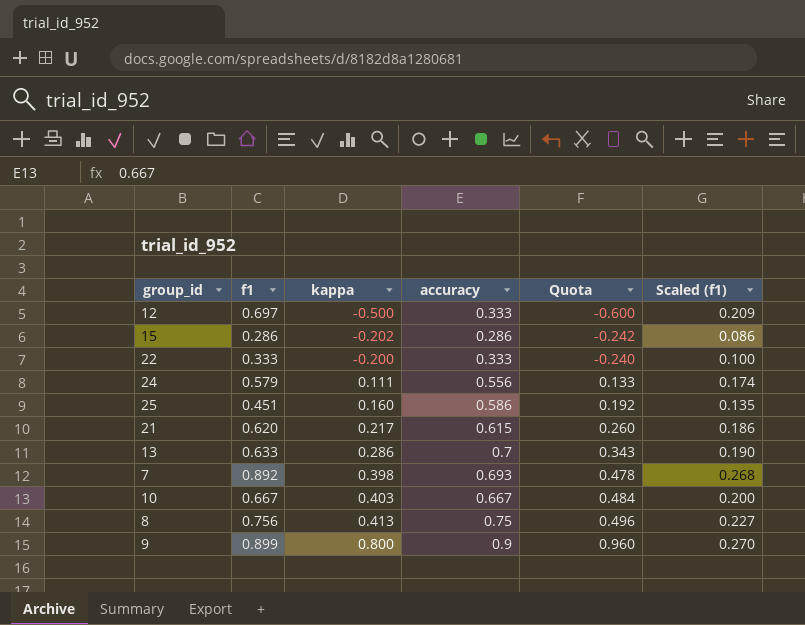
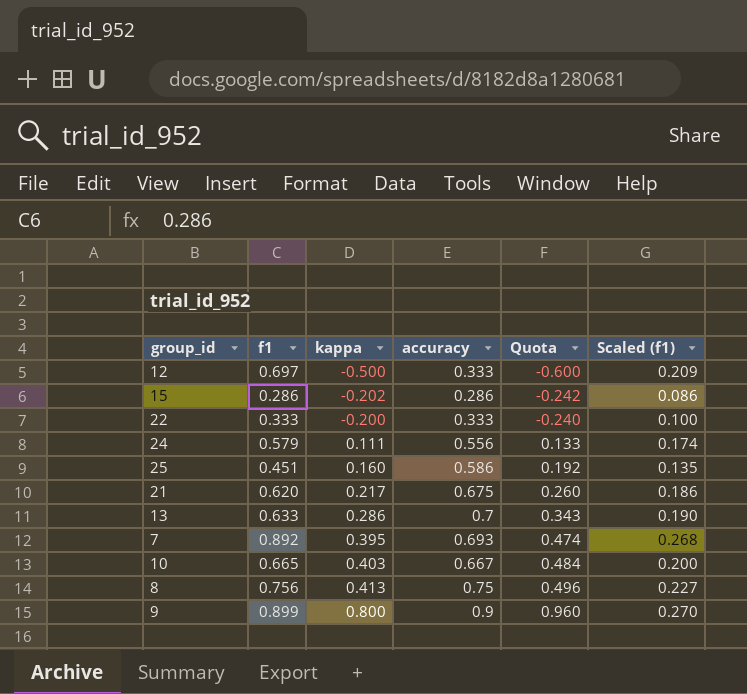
21 | accuracy: 0.615 -> 0.675
7 | kappa: 0.398 -> 0.395
7 | Quota: 0.478 -> 0.474
10 | f1: 0.667 -> 0.665

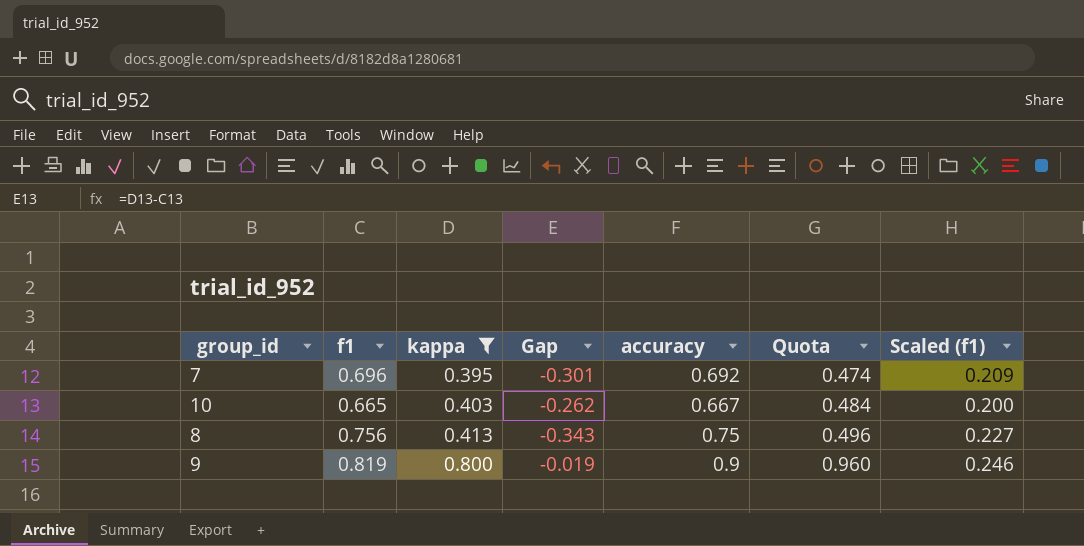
filter: none -> kappa >= 0.395
column Gap | formula: none -> [kappa] - [f1]
7 | f1: 0.892 -> 0.696
7 | accuracy: 0.693 -> 0.692
7 | Scaled (f1): 0.268 -> 0.209
9 | f1: 0.899 -> 0.819
9 | Scaled (f1): 0.270 -> 0.246

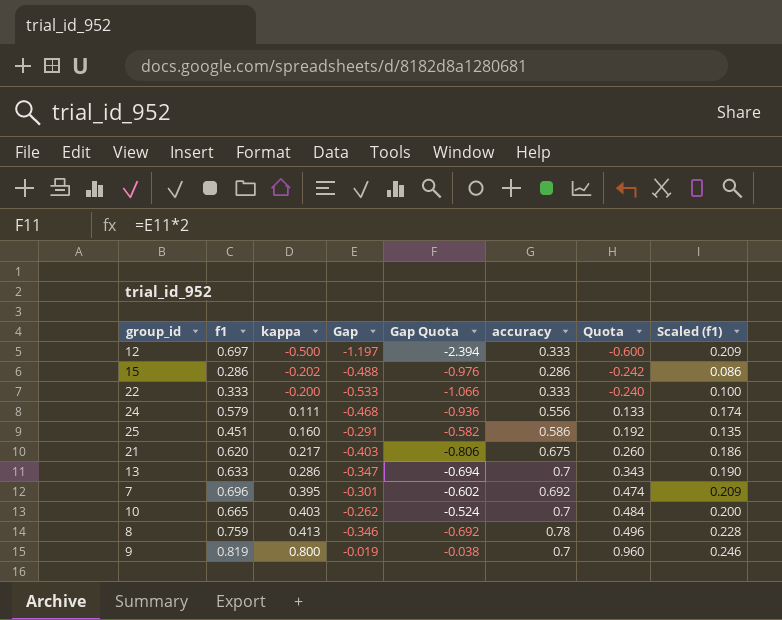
filter: kappa >= 0.395 -> none
column Gap Quota | formula: none -> [Gap] * 2
10 | accuracy: 0.667 -> 0.7
8 | f1: 0.756 -> 0.759
8 | Gap: -0.343 -> -0.346
8 | accuracy: 0.75 -> 0.78
8 | Scaled (f1): 0.227 -> 0.228
9 | accuracy: 0.9 -> 0.7

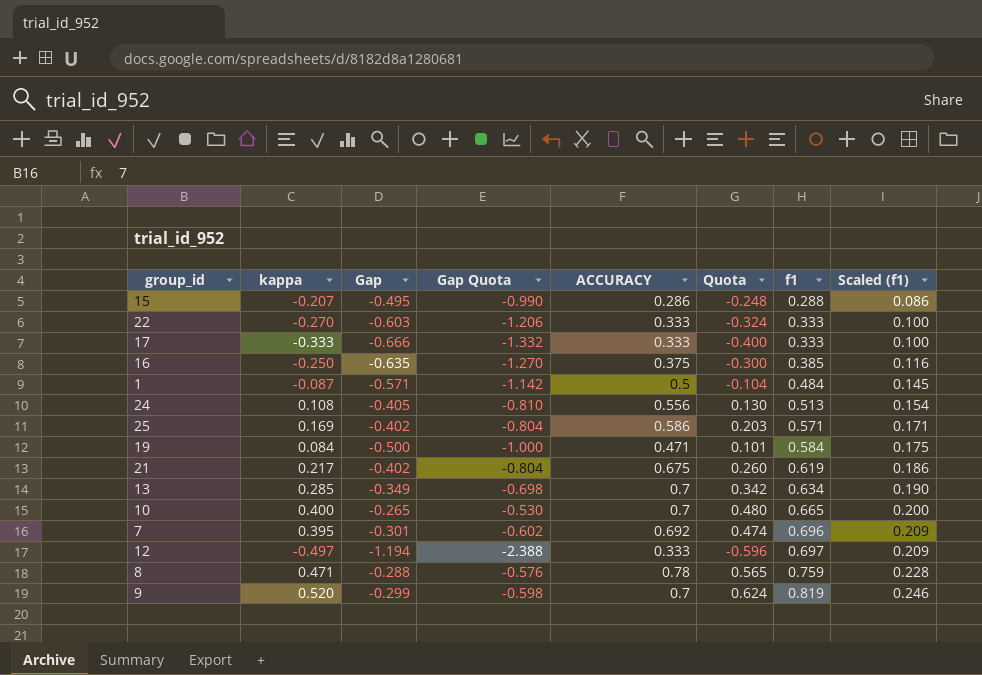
row order: kappa ascending -> f1 ascending
column name: accuracy -> ACCURACY
column f1 | position: 2 -> 7
15 | kappa: -0.202 -> -0.207
15 | Gap: -0.488 -> -0.495
15 | Gap Quota: -0.976 -> -0.990
15 | Quota: -0.242 -> -0.248
15 | f1: 0.286 -> 0.288
22 | kappa: -0.200 -> -0.270
22 | Gap: -0.533 -> -0.603
22 | Gap Quota: -1.066 -> -1.206
22 | Quota: -0.240 -> -0.324
row 17: none -> -0.333 | -0.666 | -1.332 | 0.333 | -0.400 | 0.333 | 0.100
row 16: none -> -0.250 | -0.635 | -1.270 | 0.375 | -0.300 | 0.385 | 0.116
row 1: none -> -0.087 | -0.571 | -1.142 | 0.5 | -0.104 | 0.484 | 0.145
24 | kappa: 0.111 -> 0.108
24 | Gap: -0.468 -> -0.405
24 | Gap Quota: -0.936 -> -0.810
24 | Quota: 0.133 -> 0.130
24 | f1: 0.579 -> 0.513
24 | Scaled (f1): 0.174 -> 0.154
25 | kappa: 0.160 -> 0.169
25 | Gap: -0.291 -> -0.402
25 | Gap Quota: -0.582 -> -0.804
25 | Quota: 0.192 -> 0.203
25 | f1: 0.451 -> 0.571
25 | Scaled (f1): 0.135 -> 0.171
row 19: none -> 0.084 | -0.500 | -1.000 | 0.471 | 0.101 | 0.584 | 0.175
21 | Gap: -0.403 -> -0.402
21 | Gap Quota: -0.806 -> -0.804
21 | f1: 0.620 -> 0.619
13 | kappa: 0.286 -> 0.285
13 | Gap: -0.347 -> -0.349
13 | Gap Quota: -0.694 -> -0.698
13 | Quota: 0.343 -> 0.342
13 | f1: 0.633 -> 0.634
10 | kappa: 0.403 -> 0.400
10 | Gap: -0.262 -> -0.265
10 | Gap Quota: -0.524 -> -0.530
10 | Quota: 0.484 -> 0.480
12 | kappa: -0.500 -> -0.497
12 | Gap: -1.197 -> -1.194
12 | Gap Quota: -2.394 -> -2.388
12 | Quota: -0.600 -> -0.596
8 | kappa: 0.413 -> 0.471
8 | Gap: -0.346 -> -0.288
8 | Gap Quota: -0.692 -> -0.576
8 | Quota: 0.496 -> 0.565
9 | kappa: 0.800 -> 0.520
9 | Gap: -0.019 -> -0.299
9 | Gap Quota: -0.038 -> -0.598
9 | Quota: 0.960 -> 0.624

